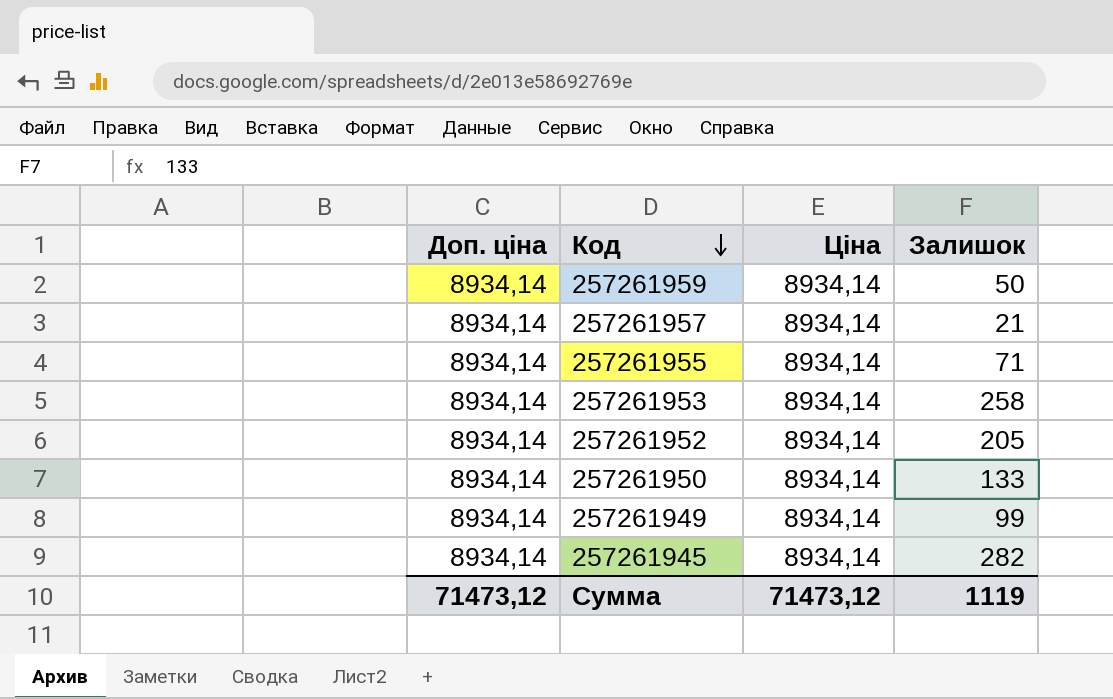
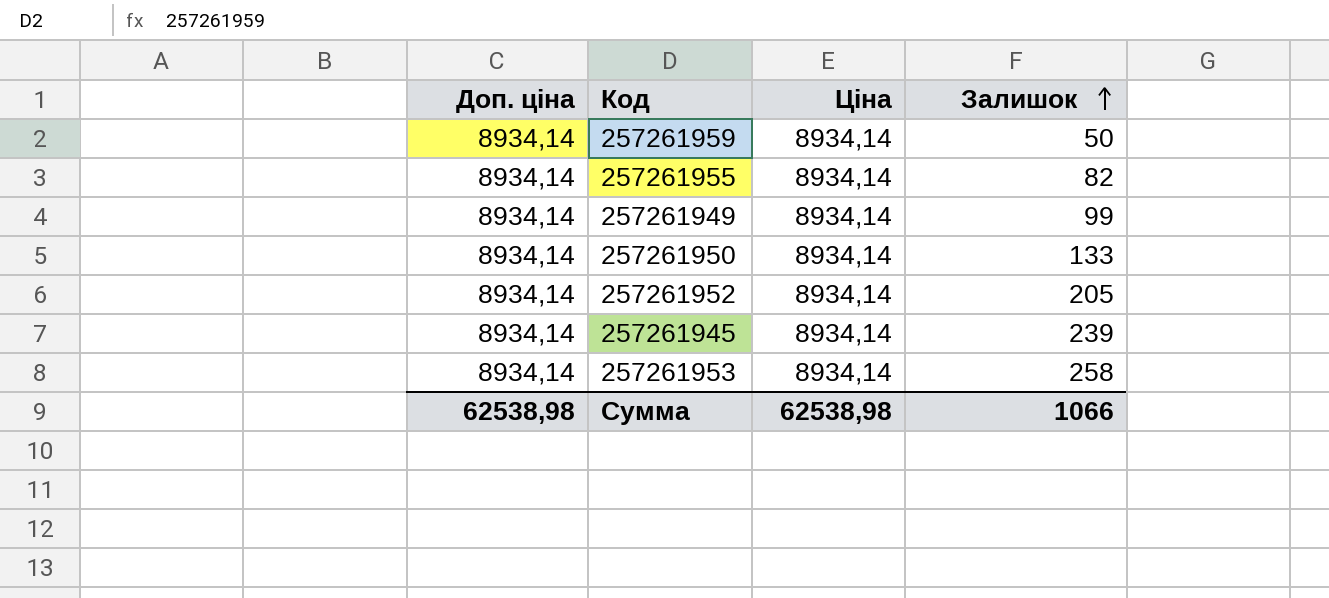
row order: Код descending -> Залишок ascending
row 257261957: 8934,14 | 8934,14 | 21 -> none
257261955 | Залишок: 71 -> 82
257261945 | Залишок: 282 -> 239
Сумма | Доп. ціна: 71473,12 -> 62538,98
Сумма | Ціна: 71473,12 -> 62538,98
Сумма | Залишок: 1119 -> 1066

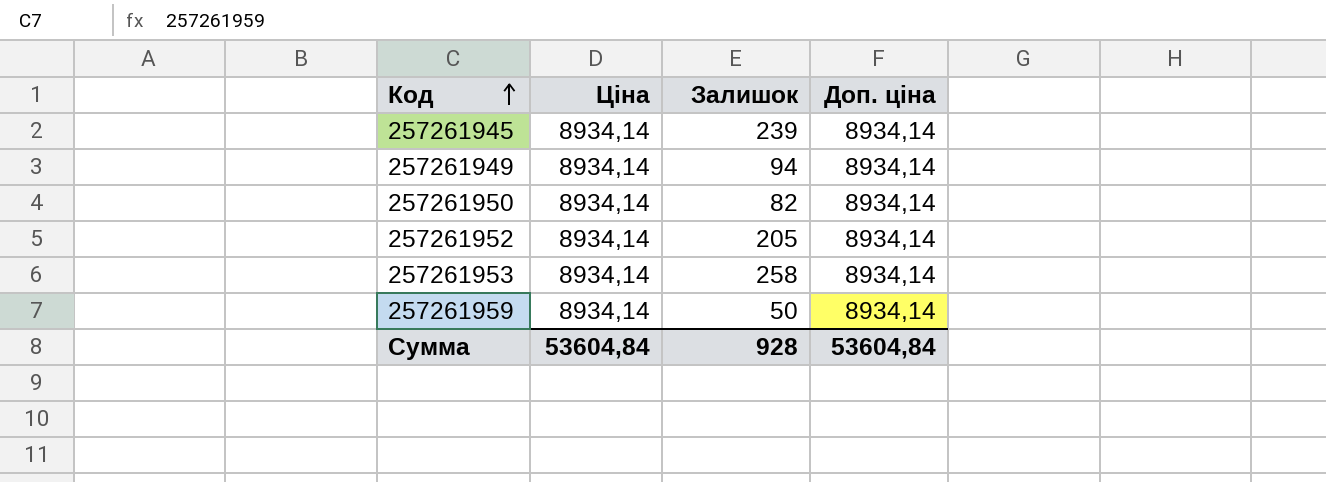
row order: Залишок ascending -> Код ascending
column Доп. ціна | position: 1 -> 4
row 257261955: 8934,14 | 8934,14 | 82 -> none
257261949 | Залишок: 99 -> 94
257261950 | Залишок: 133 -> 82
Сумма | Ціна: 62538,98 -> 53604,84
Сумма | Залишок: 1066 -> 928
Сумма | Доп. ціна: 62538,98 -> 53604,84

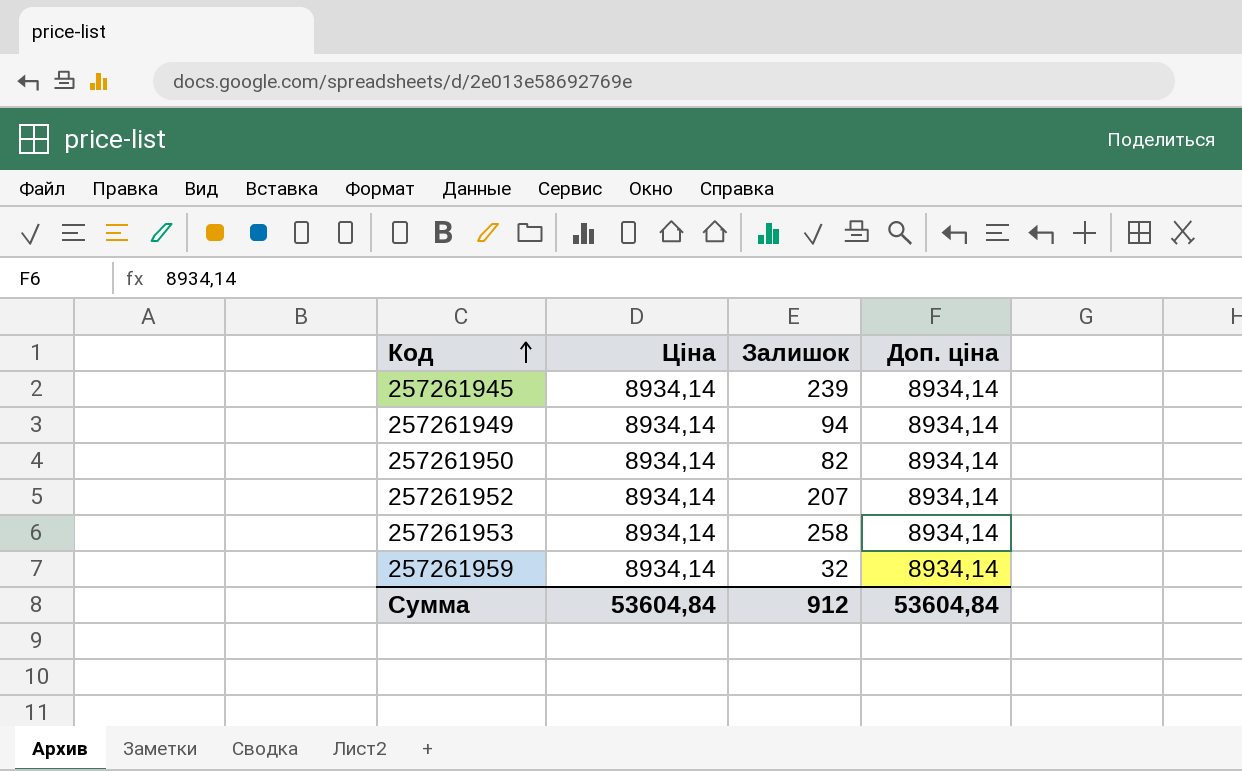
257261952 | Залишок: 205 -> 207
257261959 | Залишок: 50 -> 32
Сумма | Залишок: 928 -> 912

